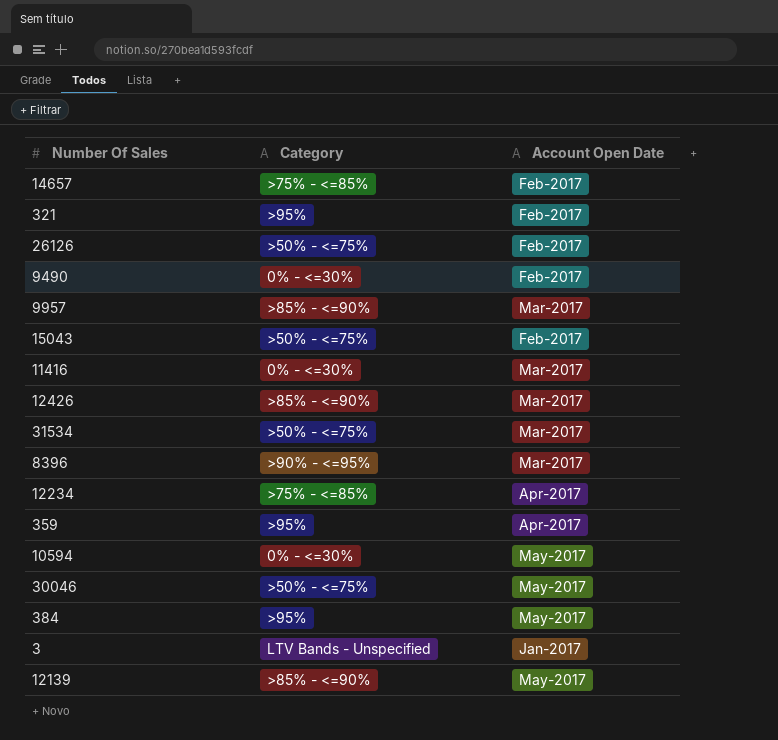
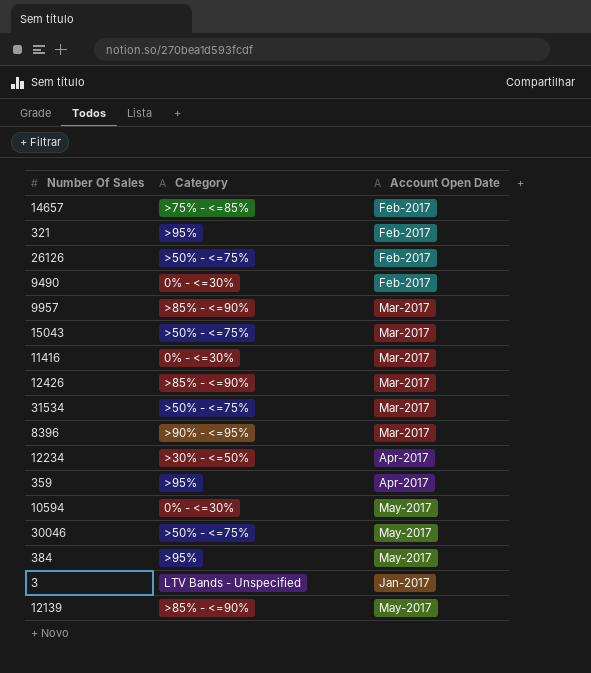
15043 | Account Open Date: Feb-2017 -> Mar-2017
12234 | Category: >75% - <=85% -> >30% - <=50%

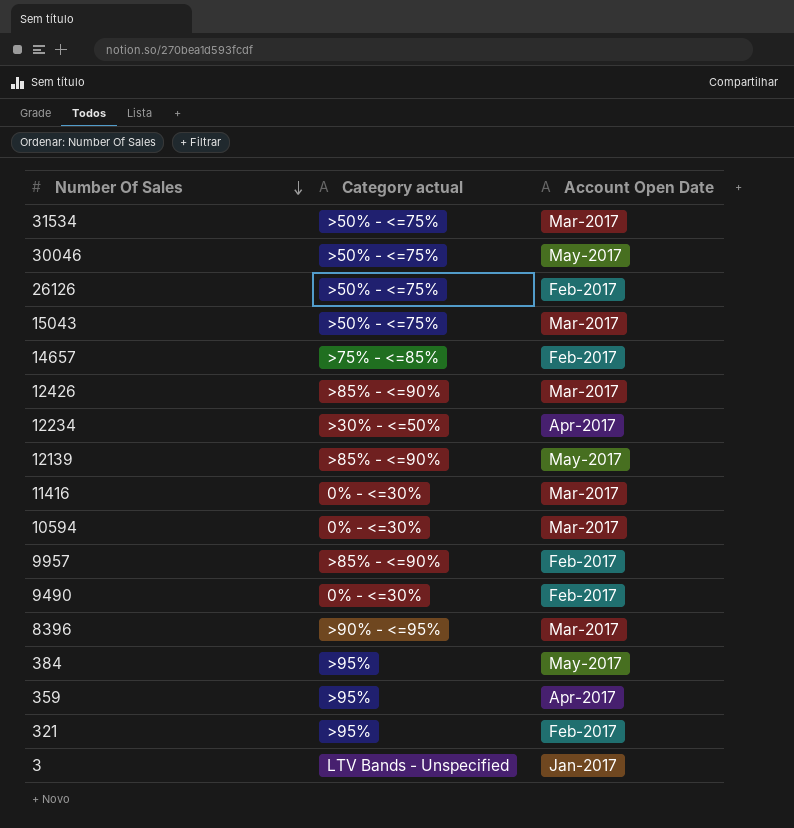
row order: none -> Number Of Sales descending
column name: Category -> Category actual
10594 | Account Open Date: May-2017 -> Mar-2017
9957 | Account Open Date: Mar-2017 -> Feb-2017

